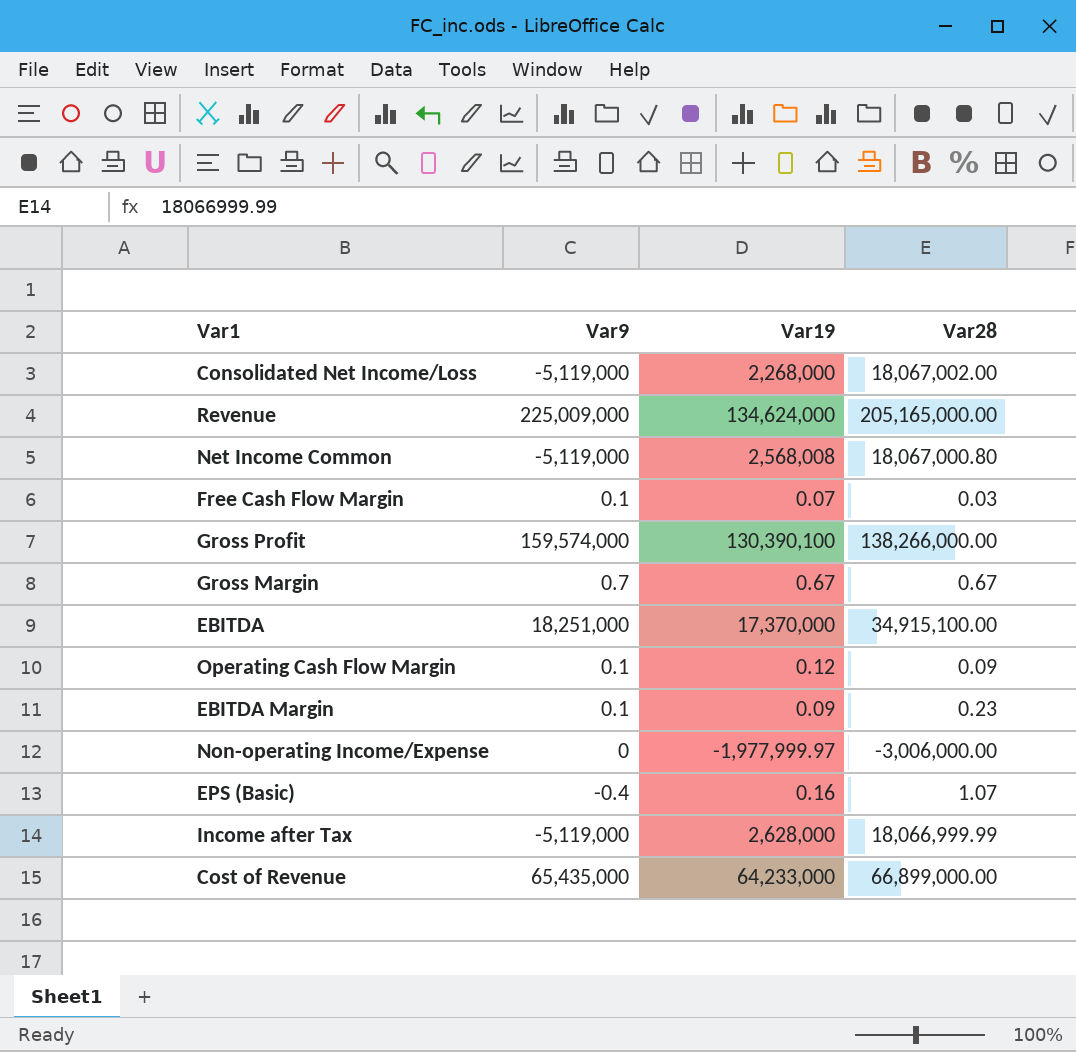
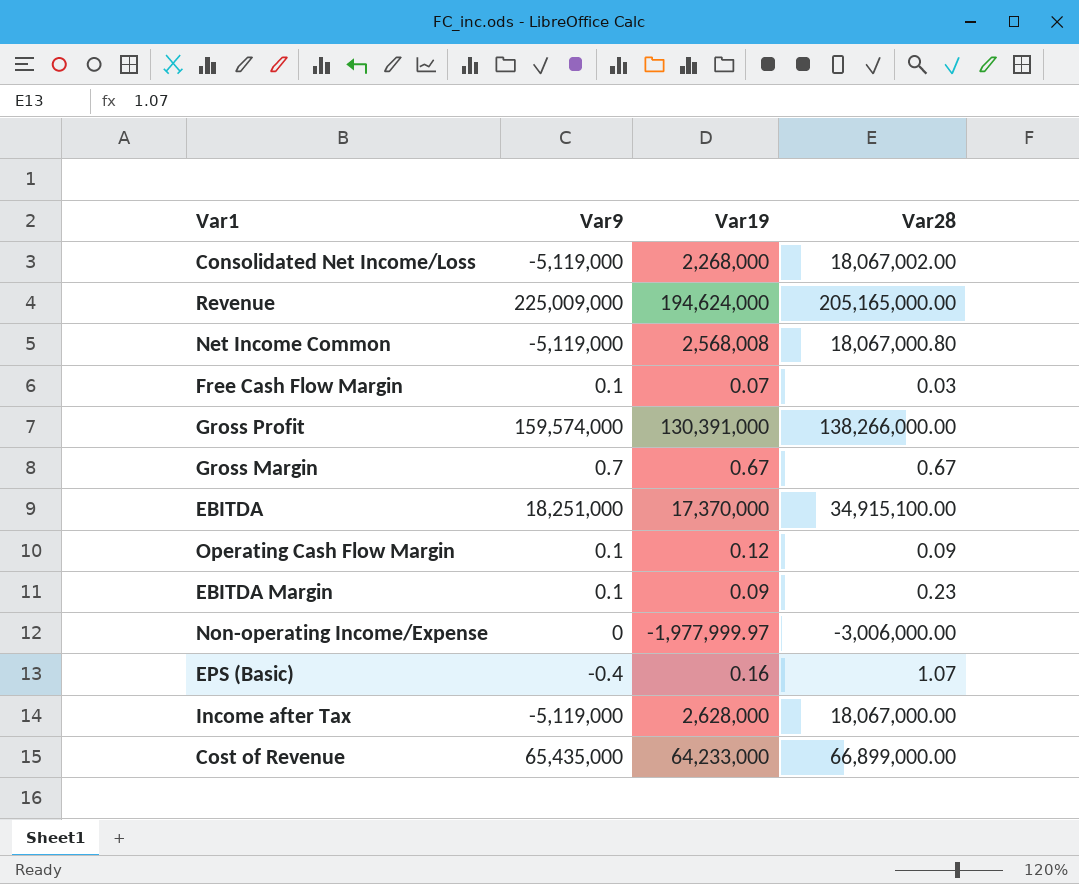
Revenue | Var19: 134,624,000 -> 194,624,000
Gross Profit | Var19: 130,390,100 -> 130,391,000
Income after Tax | Var28: 18,066,999.99 -> 18,067,000.00

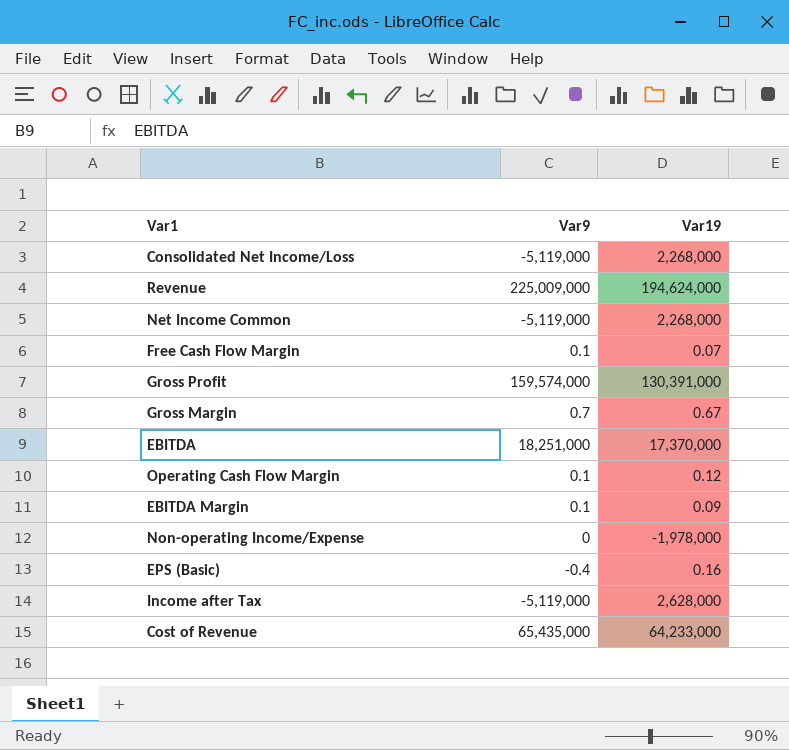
column Var28 | position: 4 -> none
Net Income Common | Var19: 2,568,008 -> 2,268,000
Non-operating Income/Expense | Var19: -1,977,999.97 -> -1,978,000

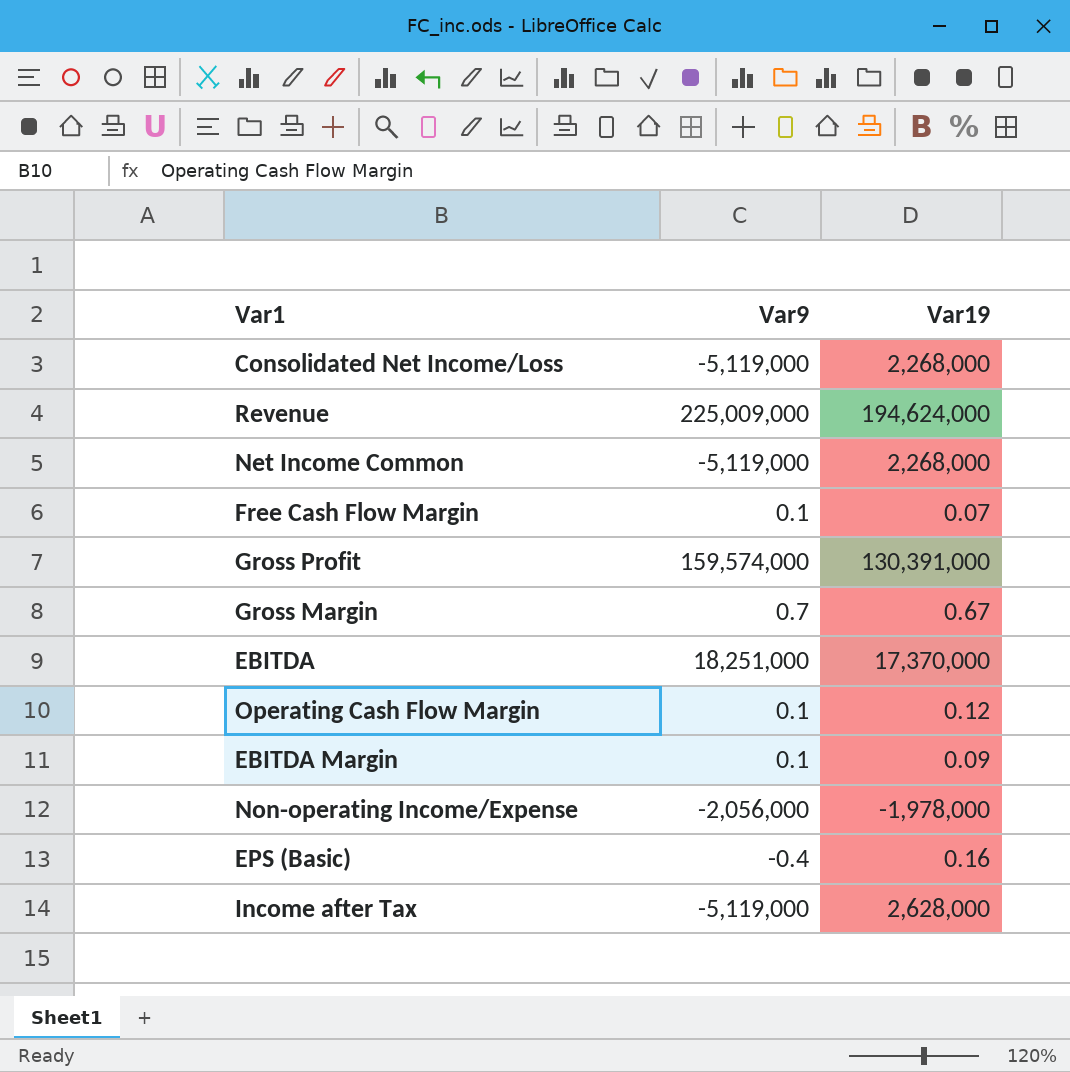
row Cost of Revenue: 65,435,000 | 64,233,000 -> none
Non-operating Income/Expense | Var9: 0 -> -2,056,000

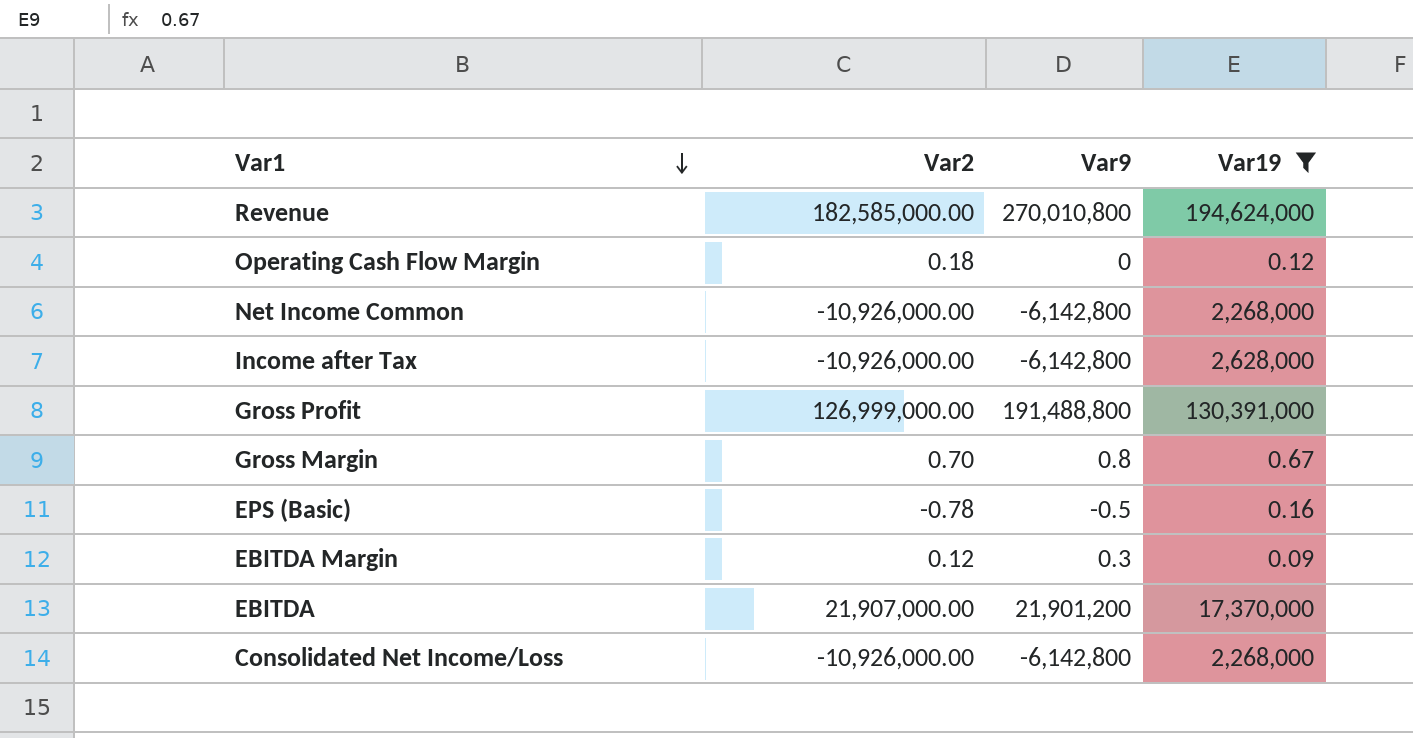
filter: none -> Var19 >= 0.09
row order: none -> Var1 descending
column Var2 | position: none -> 2
Revenue | Var9: 225,009,000 -> 270,010,800
Operating Cash Flow Margin | Var9: 0.1 -> 0
Net Income Common | Var9: -5,119,000 -> -6,142,800
Income after Tax | Var9: -5,119,000 -> -6,142,800
Gross Profit | Var9: 159,574,000 -> 191,488,800
Gross Margin | Var9: 0.7 -> 0.8
EPS (Basic) | Var9: -0.4 -> -0.5
EBITDA Margin | Var9: 0.1 -> 0.3
EBITDA | Var9: 18,251,000 -> 21,901,200
Consolidated Net Income/Loss | Var9: -5,119,000 -> -6,142,800

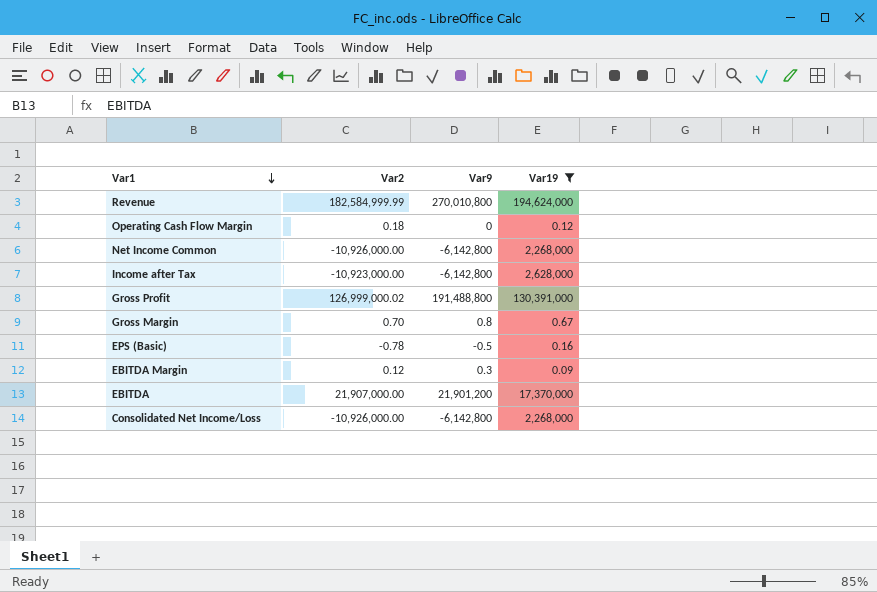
Revenue | Var2: 182,585,000.00 -> 182,584,999.99
Income after Tax | Var2: -10,926,000.00 -> -10,923,000.00
Gross Profit | Var2: 126,999,000.00 -> 126,999,000.02

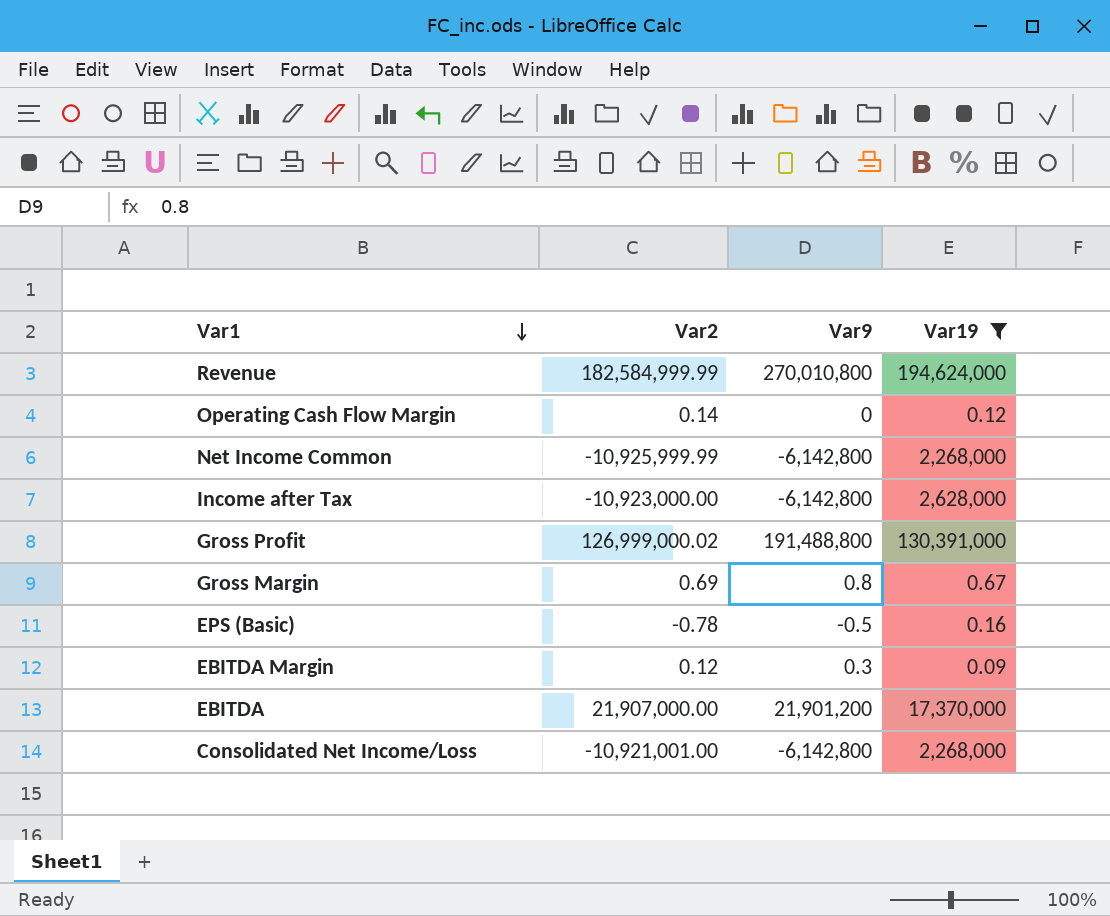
Operating Cash Flow Margin | Var2: 0.18 -> 0.14
Net Income Common | Var2: -10,926,000.00 -> -10,925,999.99
Gross Margin | Var2: 0.70 -> 0.69
Consolidated Net Income/Loss | Var2: -10,926,000.00 -> -10,921,001.00

